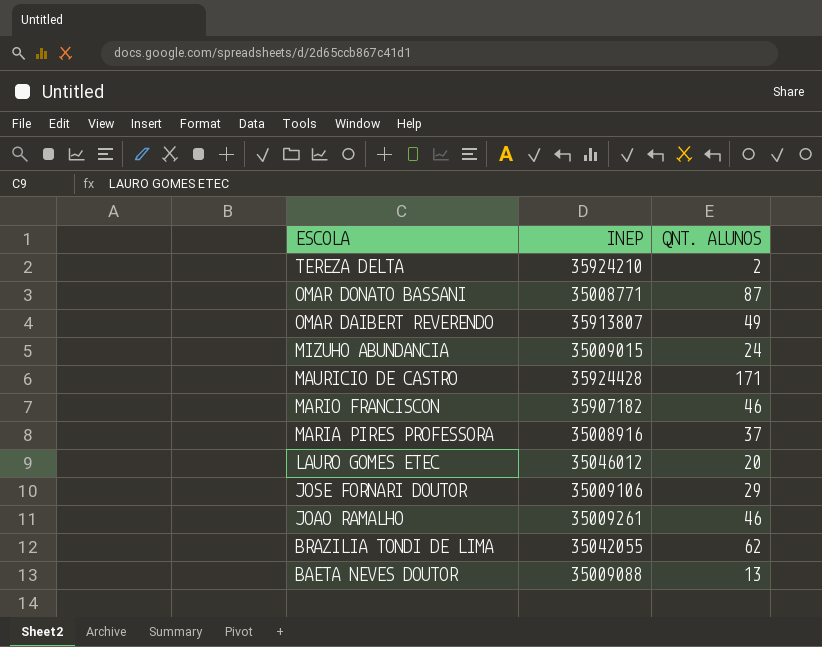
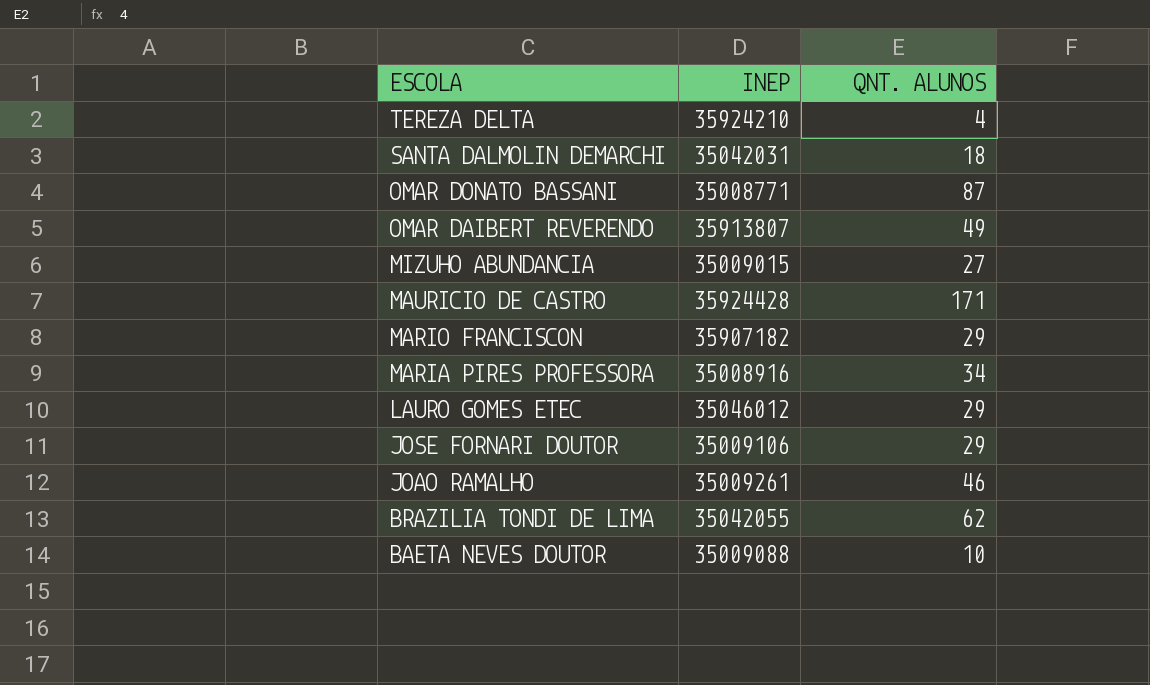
TEREZA DELTA | QNT. ALUNOS: 2 -> 4
row SANTA DALMOLIN DEMARCHI: none -> 35042031 | 18
MIZUHO ABUNDANCIA | QNT. ALUNOS: 24 -> 27
MARIO FRANCISCON | QNT. ALUNOS: 46 -> 29
MARIA PIRES PROFESSORA | QNT. ALUNOS: 37 -> 34
LAURO GOMES ETEC | QNT. ALUNOS: 20 -> 29
BAETA NEVES DOUTOR | QNT. ALUNOS: 13 -> 10

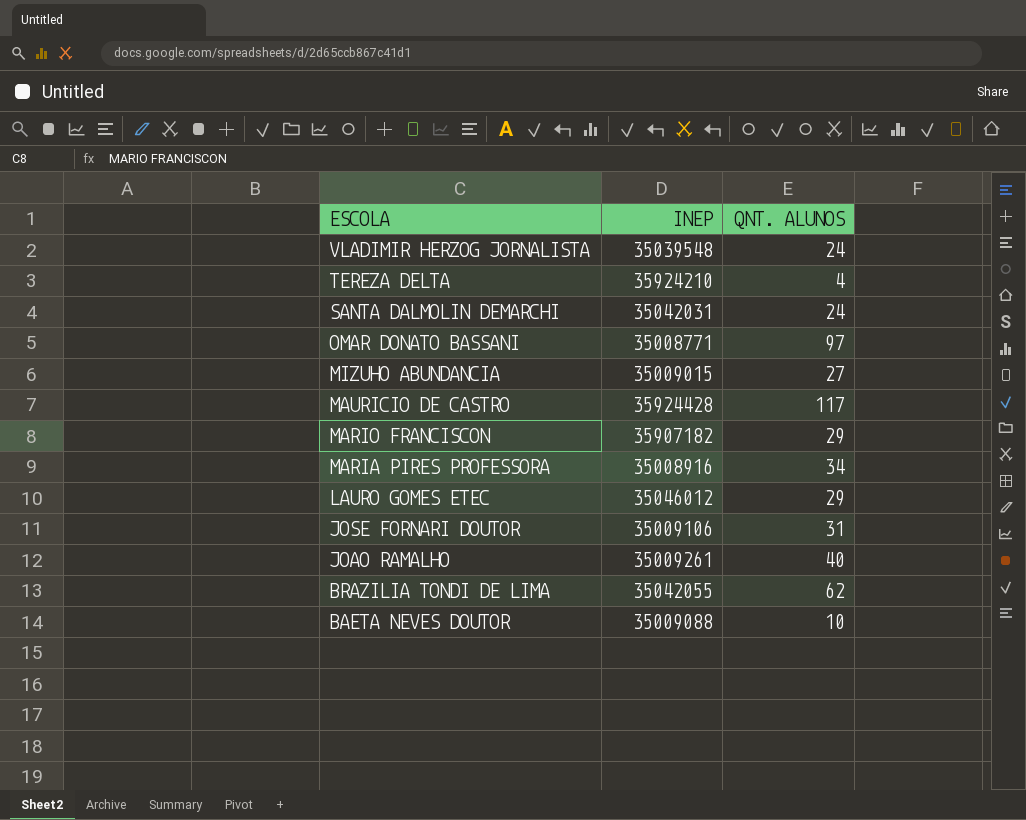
row OMAR DAIBERT REVERENDO: 35913807 | 49 -> none
row VLADIMIR HERZOG JORNALISTA: none -> 35039548 | 24
SANTA DALMOLIN DEMARCHI | QNT. ALUNOS: 18 -> 24
OMAR DONATO BASSANI | QNT. ALUNOS: 87 -> 97
MAURICIO DE CASTRO | QNT. ALUNOS: 171 -> 117
JOSE FORNARI DOUTOR | QNT. ALUNOS: 29 -> 31
JOAO RAMALHO | QNT. ALUNOS: 46 -> 40

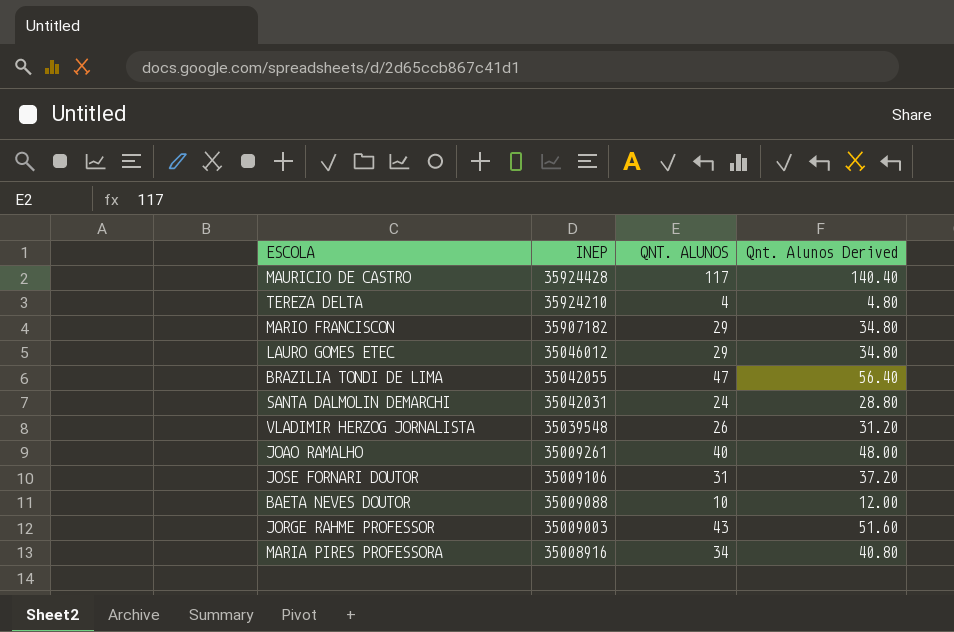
row order: ESCOLA descending -> INEP descending
column Qnt. Alunos Derived | formula: none -> [QNT. ALUNOS] * 1.2
row OMAR DONATO BASSANI: 35008771 | 97 -> none
row MIZUHO ABUNDANCIA: 35009015 | 27 -> none
BRAZILIA TONDI DE LIMA | QNT. ALUNOS: 62 -> 47
VLADIMIR HERZOG JORNALISTA | QNT. ALUNOS: 24 -> 26
row JORGE RAHME PROFESSOR: none -> 35009003 | 43 | 51.60

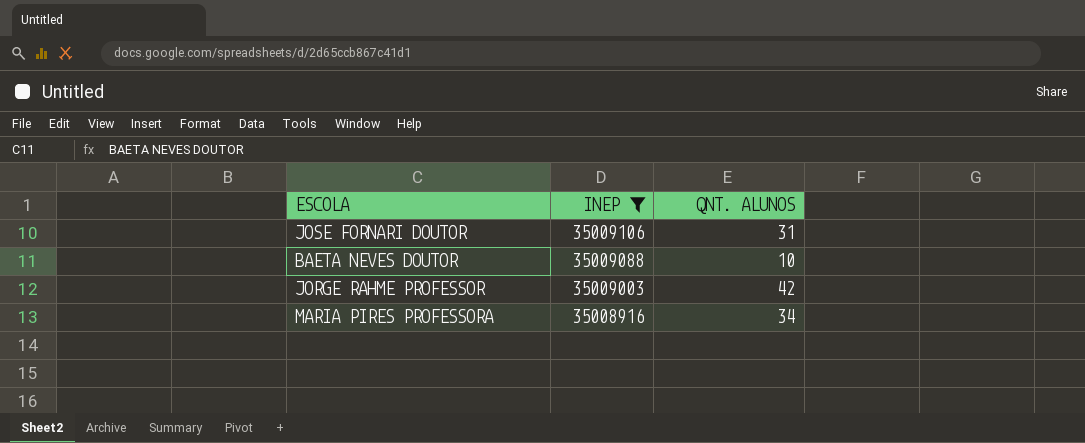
filter: none -> INEP <= 35009106
column Qnt. Alunos Derived | formula: [QNT. ALUNOS] * 1.2 -> none
JORGE RAHME PROFESSOR | QNT. ALUNOS: 43 -> 42

